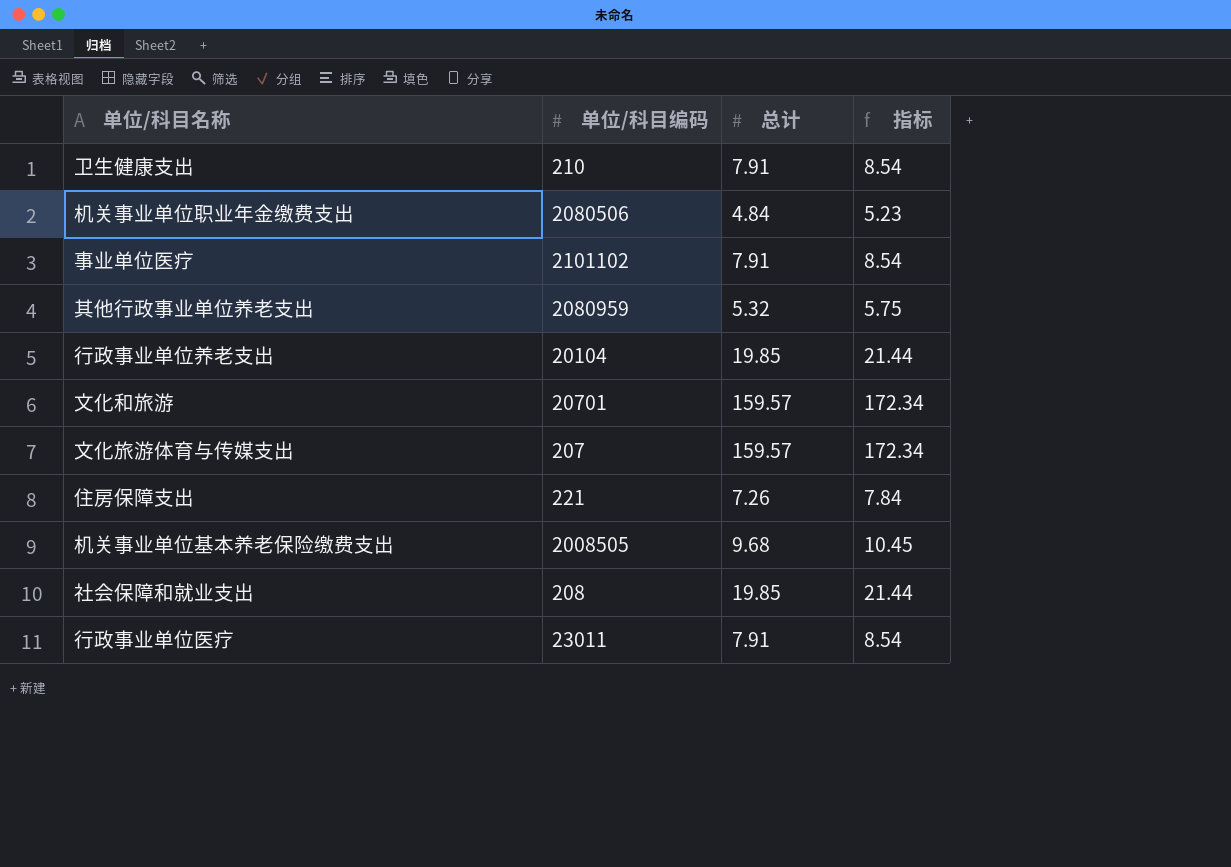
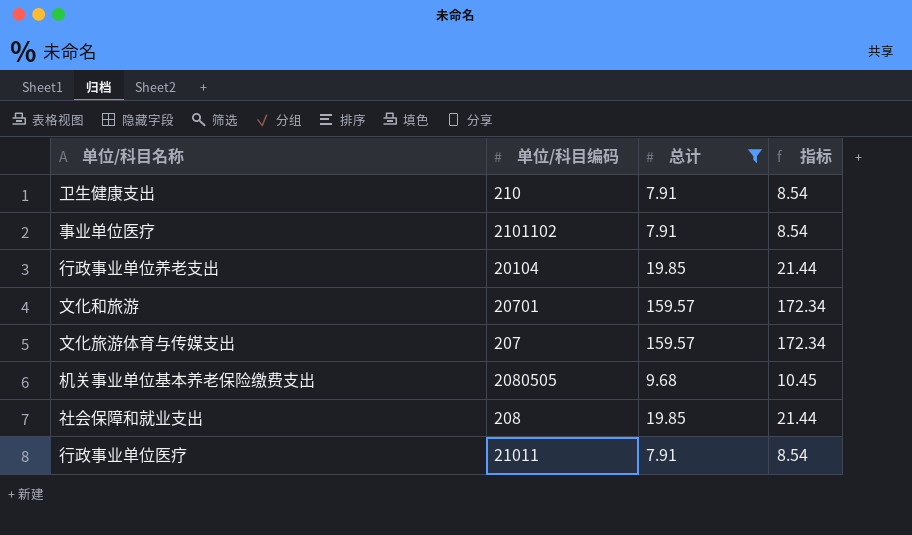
filter: none -> 总计 >= 7.91
机关事业单位基本养老保险缴费支出 | 单位/科目编码: 2008505 -> 2080505
行政事业单位医疗 | 单位/科目编码: 23011 -> 21011

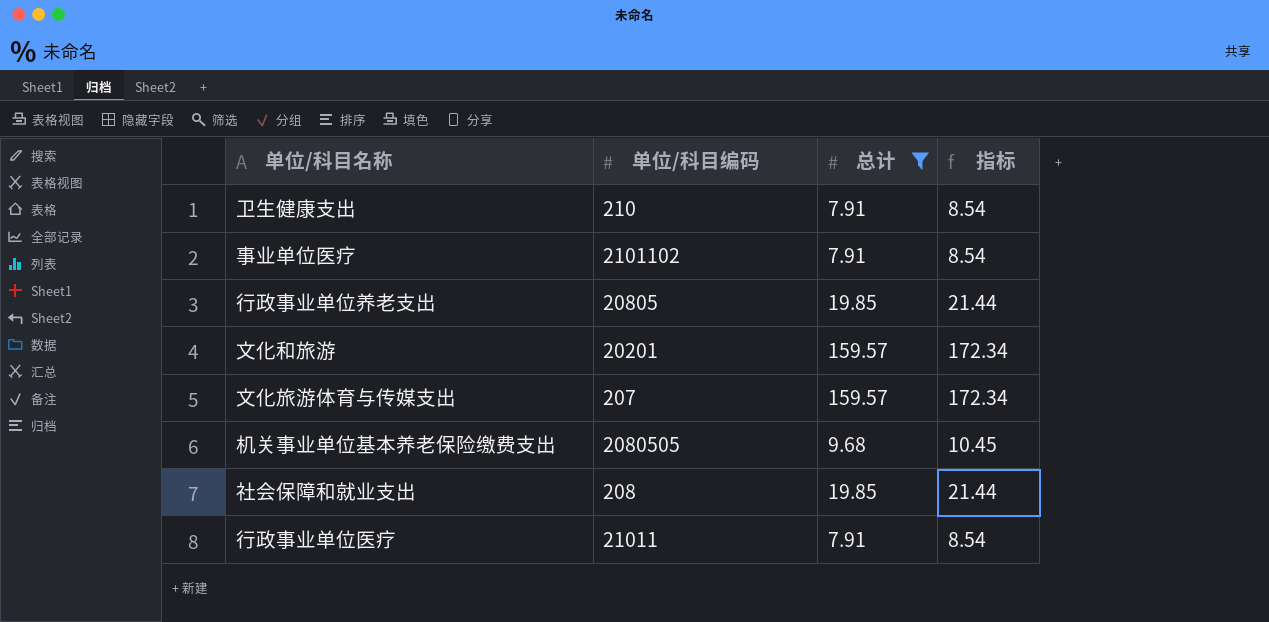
行政事业单位养老支出 | 单位/科目编码: 20104 -> 20805
文化和旅游 | 单位/科目编码: 20701 -> 20201

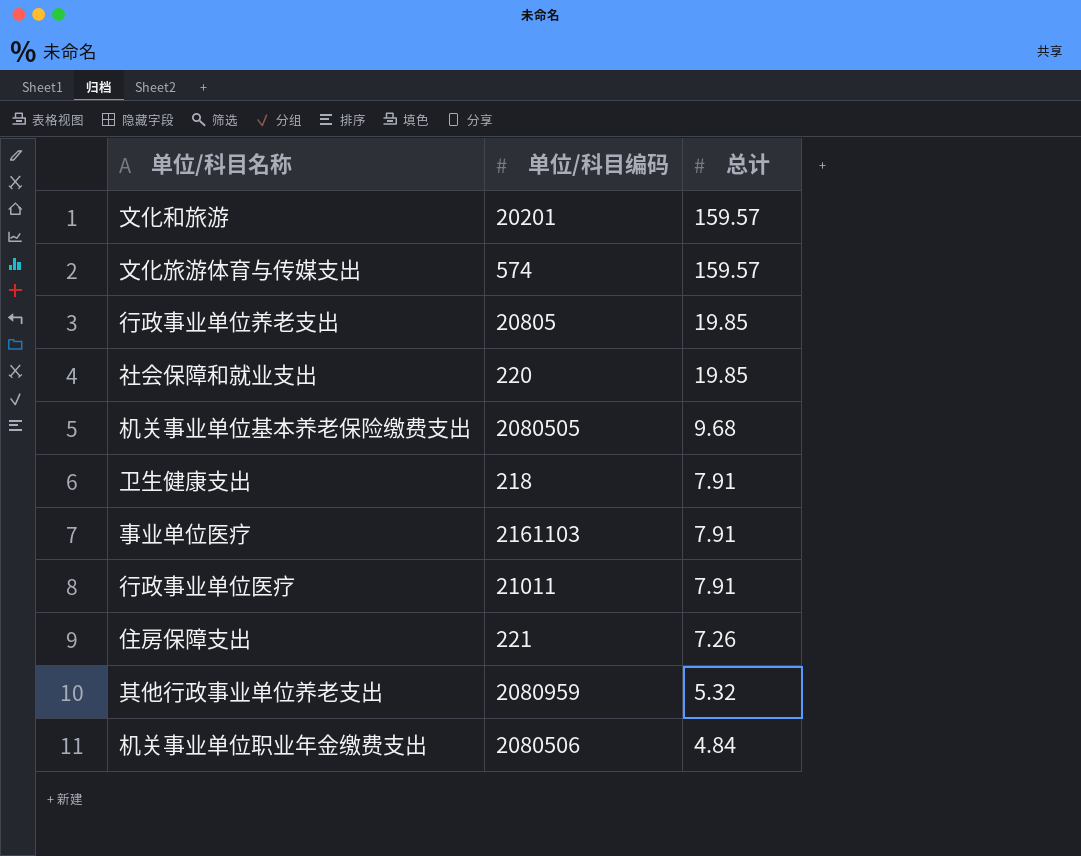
filter: 总计 >= 7.91 -> none
row order: none -> 总计 descending
column 指标 | formula: [总计] * 1.08 -> none
文化旅游体育与传媒支出 | 单位/科目编码: 207 -> 574
社会保障和就业支出 | 单位/科目编码: 208 -> 220
卫生健康支出 | 单位/科目编码: 210 -> 218
事业单位医疗 | 单位/科目编码: 2101102 -> 2161103

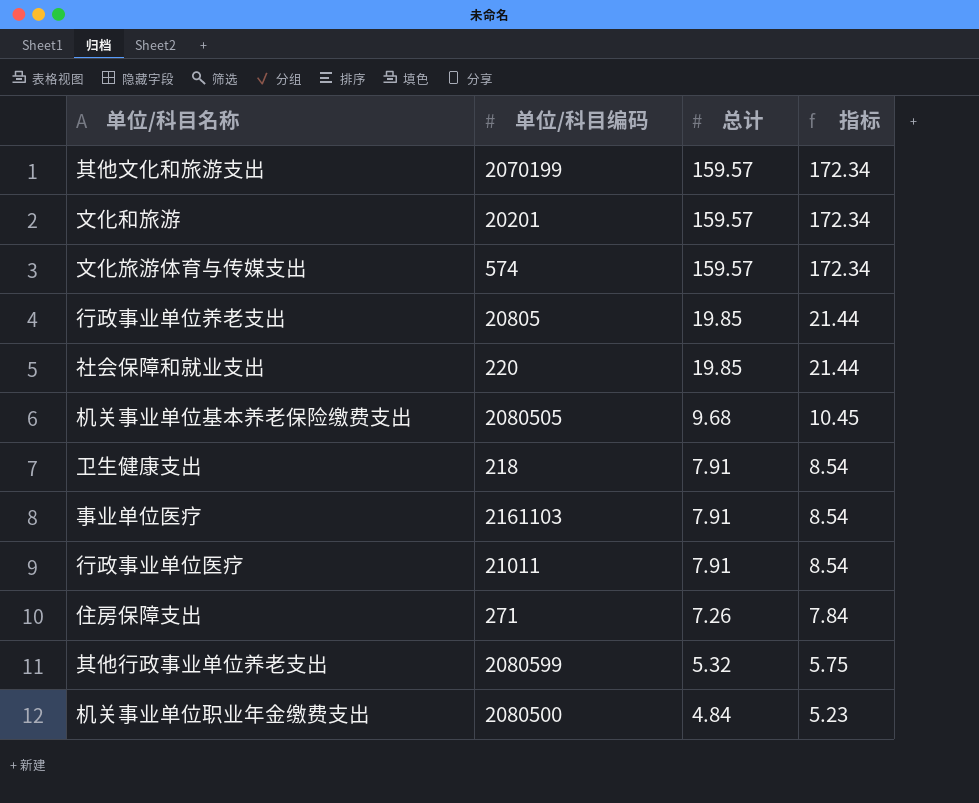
column 指标 | formula: none -> [总计] * 1.08
row 其他文化和旅游支出: none -> 2070199 | 159.57 | 172.34
住房保障支出 | 单位/科目编码: 221 -> 271
其他行政事业单位养老支出 | 单位/科目编码: 2080959 -> 2080599
机关事业单位职业年金缴费支出 | 单位/科目编码: 2080506 -> 2080500

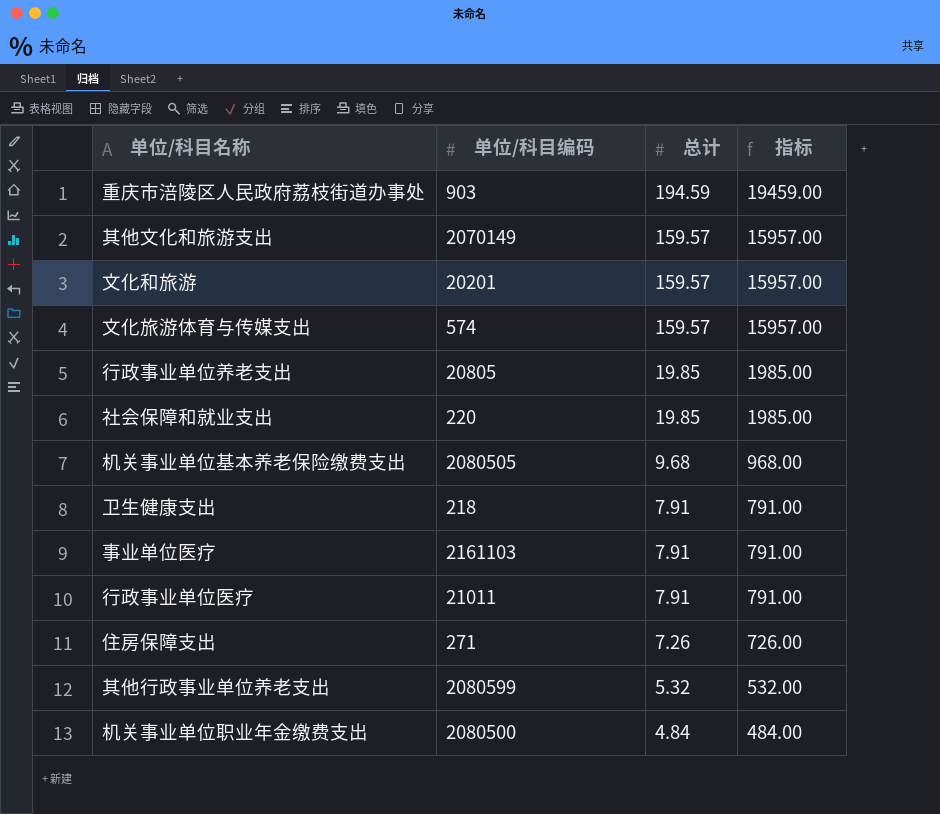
column 指标 | formula: [总计] * 1.08 -> [总计] * 100
row 重庆市涪陵区人民政府荔枝街道办事处: none -> 903 | 194.59 | 19459.00
其他文化和旅游支出 | 单位/科目编码: 2070199 -> 2070149

